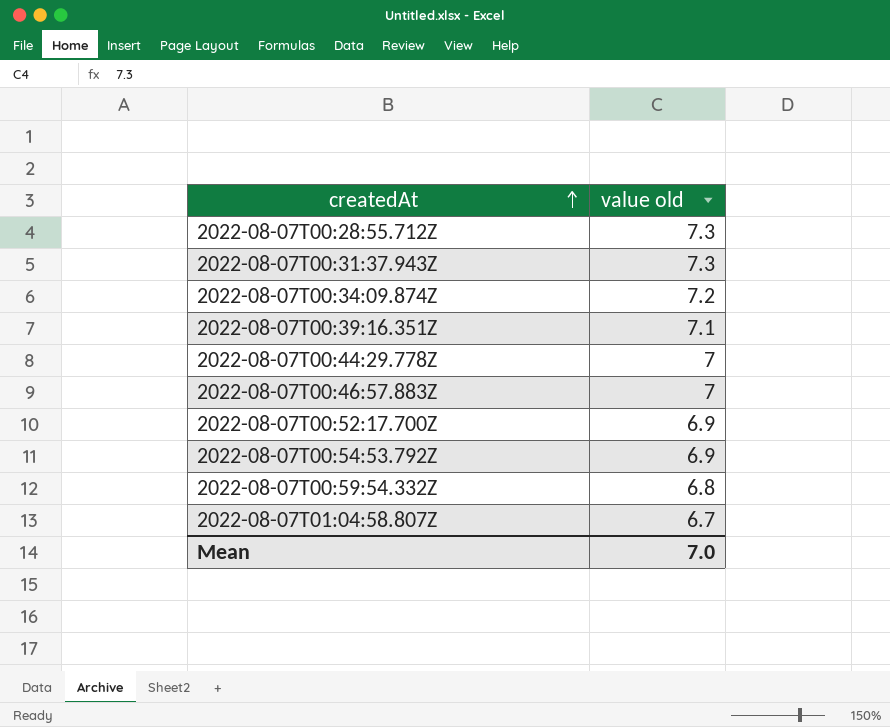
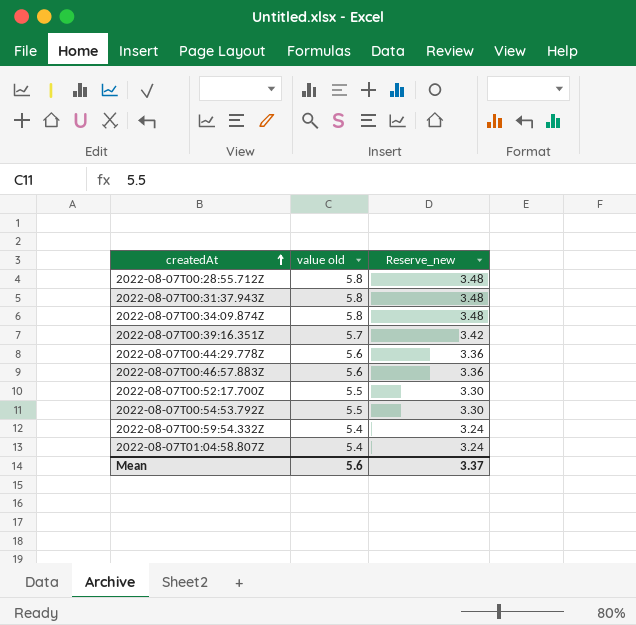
column Reserve_new | formula: none -> [value old] * 0.6
2022-08-07T00:28:55.712Z | value old: 7.3 -> 5.8
2022-08-07T00:31:37.943Z | value old: 7.3 -> 5.8
2022-08-07T00:34:09.874Z | value old: 7.2 -> 5.8
2022-08-07T00:39:16.351Z | value old: 7.1 -> 5.7
2022-08-07T00:44:29.778Z | value old: 7 -> 5.6
2022-08-07T00:46:57.883Z | value old: 7 -> 5.6
2022-08-07T00:52:17.700Z | value old: 6.9 -> 5.5
2022-08-07T00:54:53.792Z | value old: 6.9 -> 5.5
2022-08-07T00:59:54.332Z | value old: 6.8 -> 5.4
2022-08-07T01:04:58.807Z | value old: 6.7 -> 5.4
Mean | value old: 7.0 -> 5.6

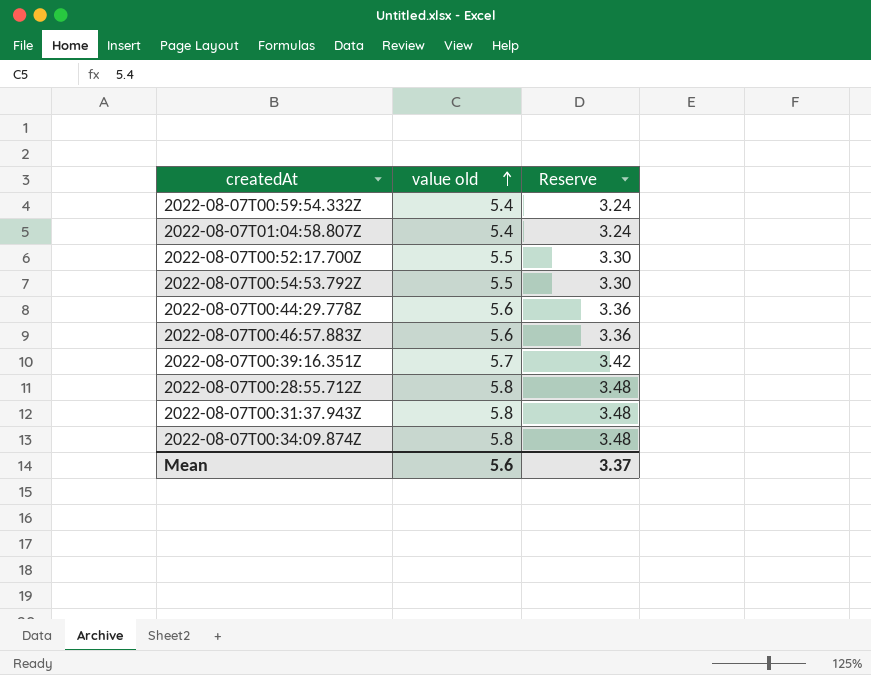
row order: createdAt ascending -> value old ascending
column name: Reserve_new -> Reserve

